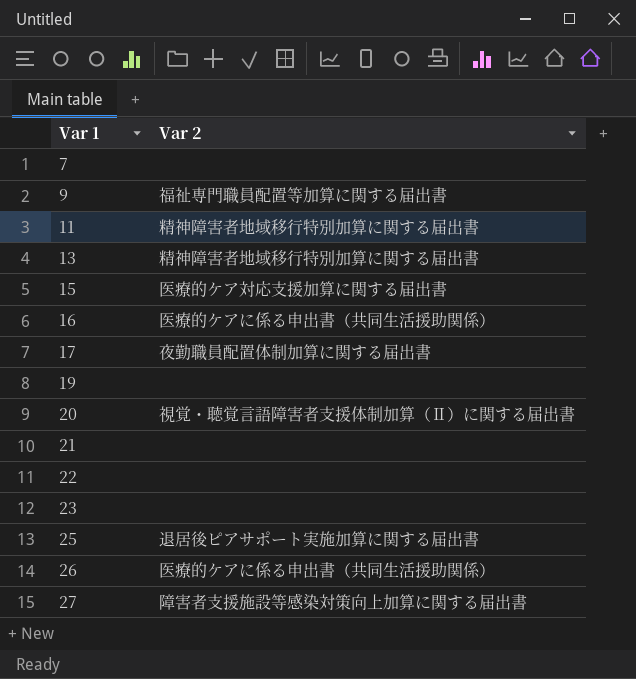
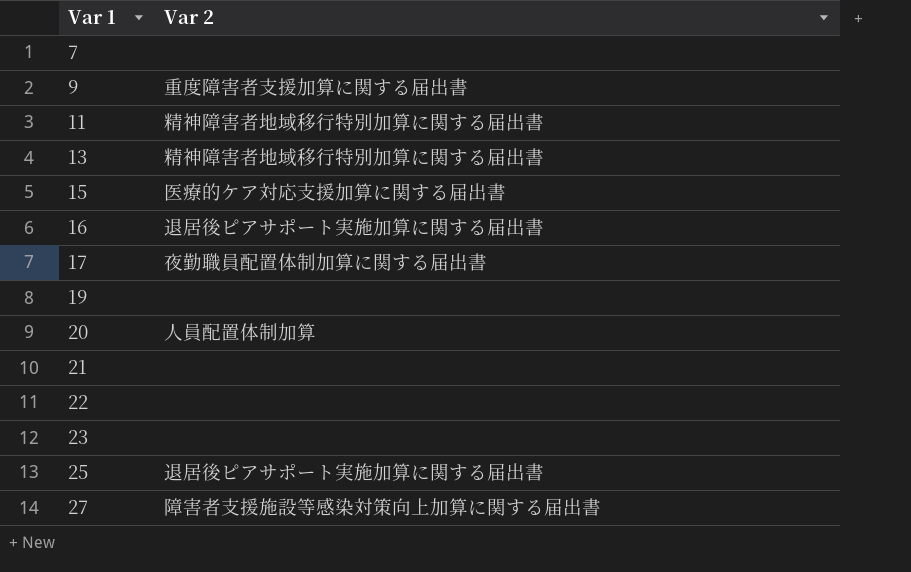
row 26: 医療的ケアに係る申出書（共同生活援助関係） -> none
9 | Var 2: 福祉専門職員配置等加算に関する届出書 -> 重度障害者支援加算に関する届出書
16 | Var 2: 医療的ケアに係る申出書（共同生活援助関係） -> 退居後ピアサポート実施加算に関する届出書
20 | Var 2: 視覚・聴覚言語障害者支援体制加算（Ⅱ）に関する届出書 -> 人員配置体制加算

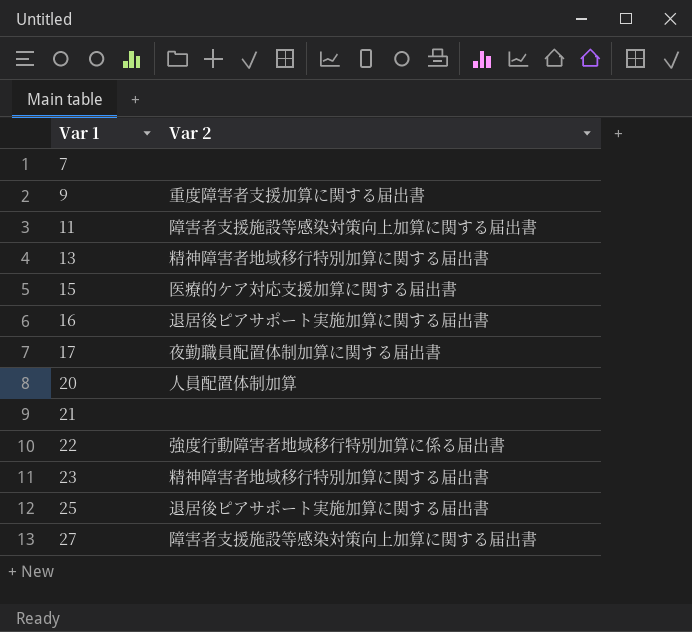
row 19: none -> none
11 | Var 2: 精神障害者地域移行特別加算に関する届出書 -> 障害者支援施設等感染対策向上加算に関する届出書
22 | Var 2: none -> 強度行動障害者地域移行特別加算に係る届出書
23 | Var 2: none -> 精神障害者地域移行特別加算に関する届出書

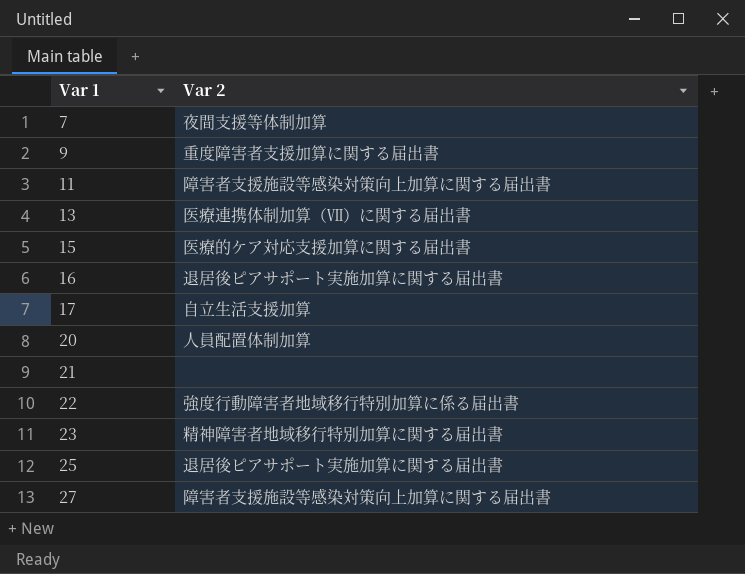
7 | Var 2: none -> 夜間支援等体制加算
13 | Var 2: 精神障害者地域移行特別加算に関する届出書 -> 医療連携体制加算（Ⅶ）に関する届出書
17 | Var 2: 夜勤職員配置体制加算に関する届出書 -> 自立生活支援加算

